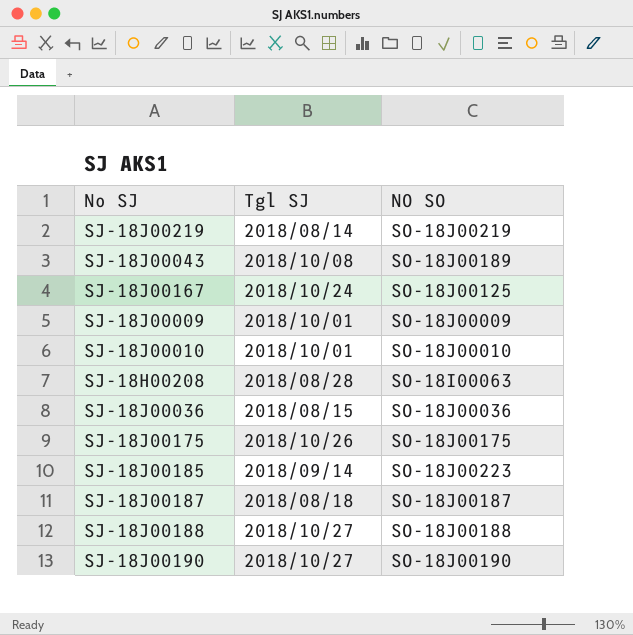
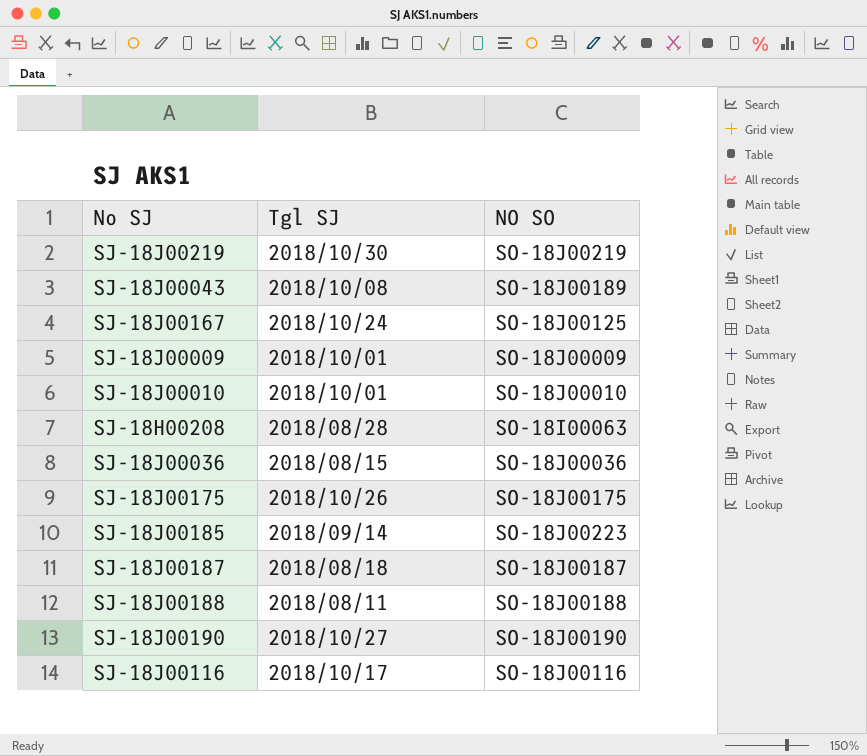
SJ-18J00219 | Tgl SJ: 2018/08/14 -> 2018/10/30
SJ-18J00188 | Tgl SJ: 2018/10/27 -> 2018/08/11
row SJ-18J00116: none -> 2018/10/17 | SO-18J00116

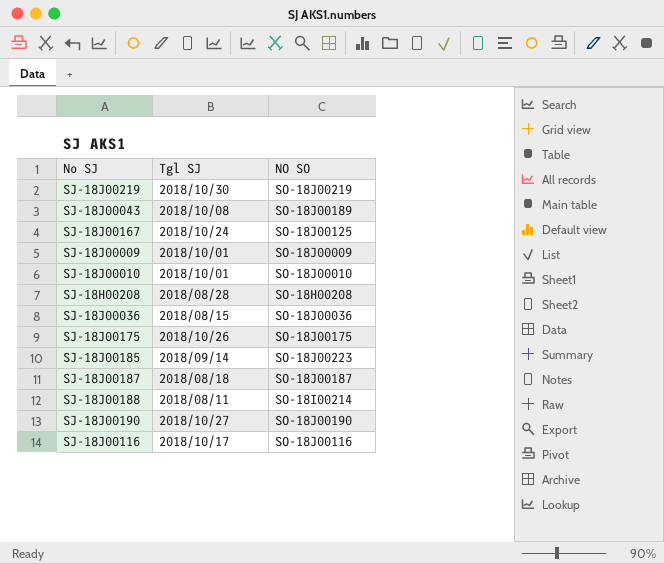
SJ-18H00208 | NO SO: SO-18I00063 -> SO-18H00208
SJ-18J00188 | NO SO: SO-18J00188 -> SO-18I00214

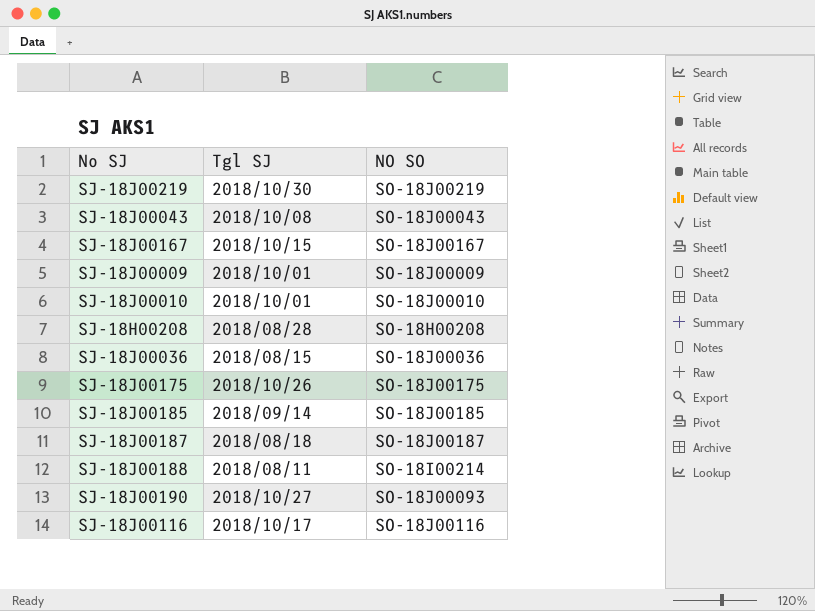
SJ-18J00043 | NO SO: SO-18J00189 -> SO-18J00043
SJ-18J00167 | Tgl SJ: 2018/10/24 -> 2018/10/15
SJ-18J00167 | NO SO: SO-18J00125 -> SO-18J00167
SJ-18J00185 | NO SO: SO-18J00223 -> SO-18J00185
SJ-18J00190 | NO SO: SO-18J00190 -> SO-18J00093

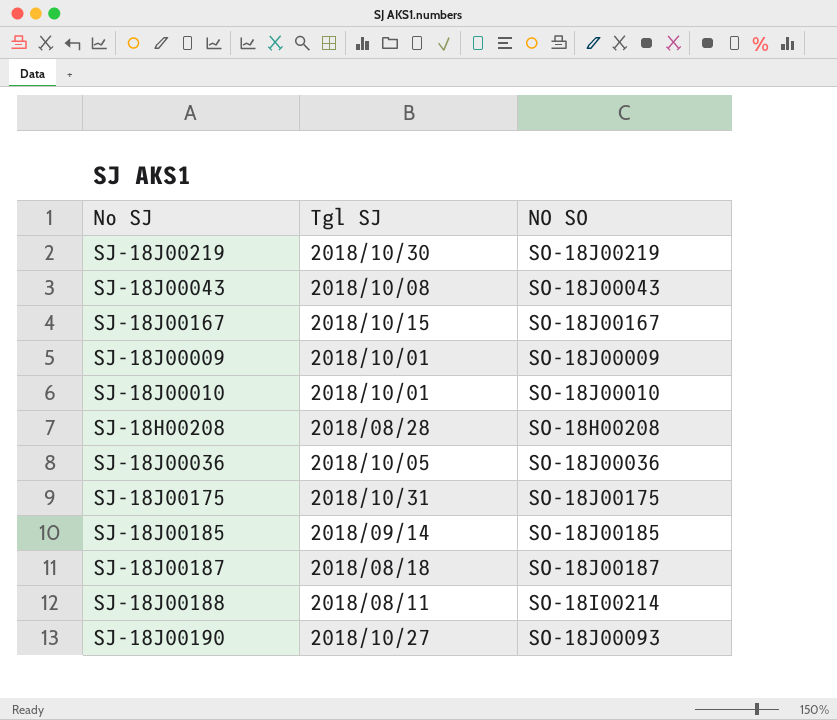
row SJ-18J00116: 2018/10/17 | SO-18J00116 -> none
SJ-18J00036 | Tgl SJ: 2018/08/15 -> 2018/10/05
SJ-18J00175 | Tgl SJ: 2018/10/26 -> 2018/10/31

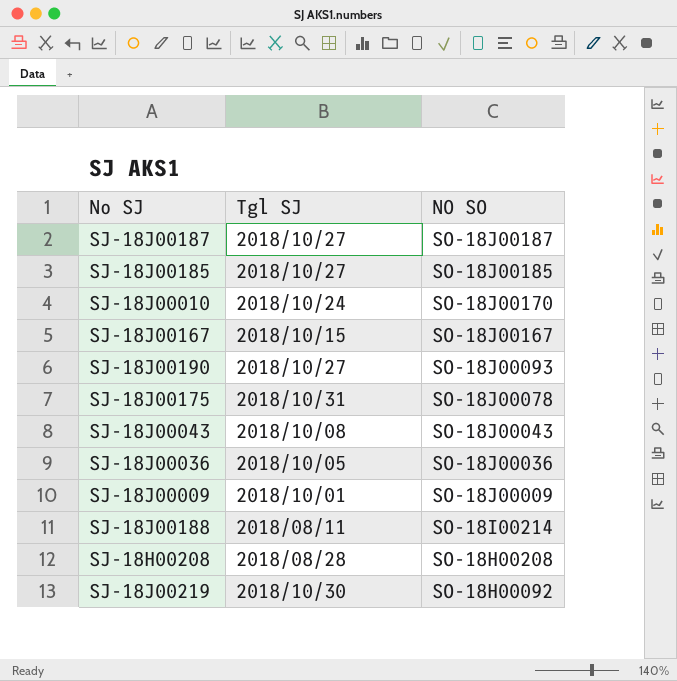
row order: none -> NO SO descending
SJ-18J00187 | Tgl SJ: 2018/08/18 -> 2018/10/27
SJ-18J00185 | Tgl SJ: 2018/09/14 -> 2018/10/27
SJ-18J00010 | Tgl SJ: 2018/10/01 -> 2018/10/24
SJ-18J00010 | NO SO: SO-18J00010 -> SO-18J00170
SJ-18J00175 | NO SO: SO-18J00175 -> SO-18J00078
SJ-18J00219 | NO SO: SO-18J00219 -> SO-18H00092

